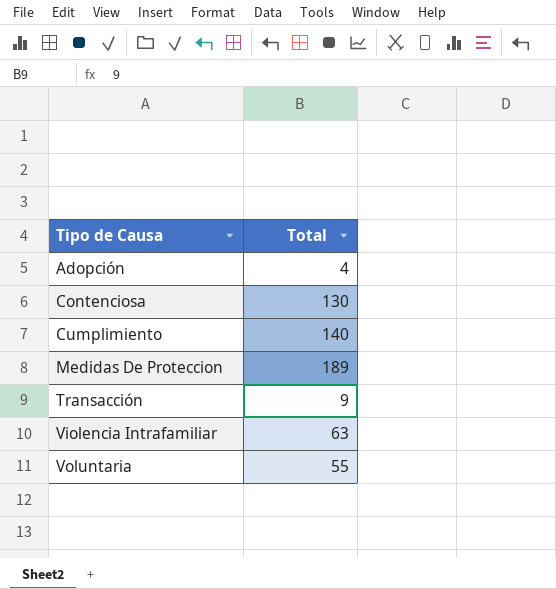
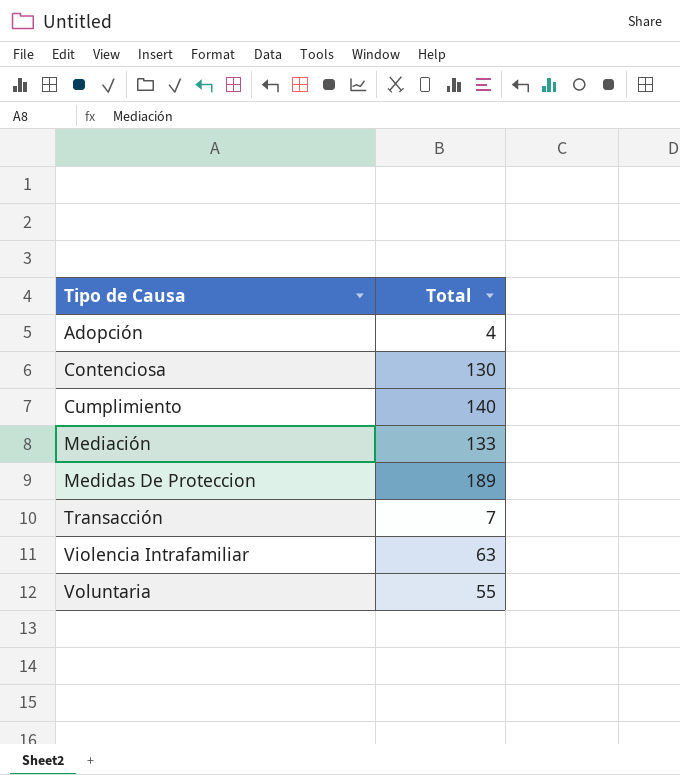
row Mediación: none -> 133
Transacción | Total: 9 -> 7

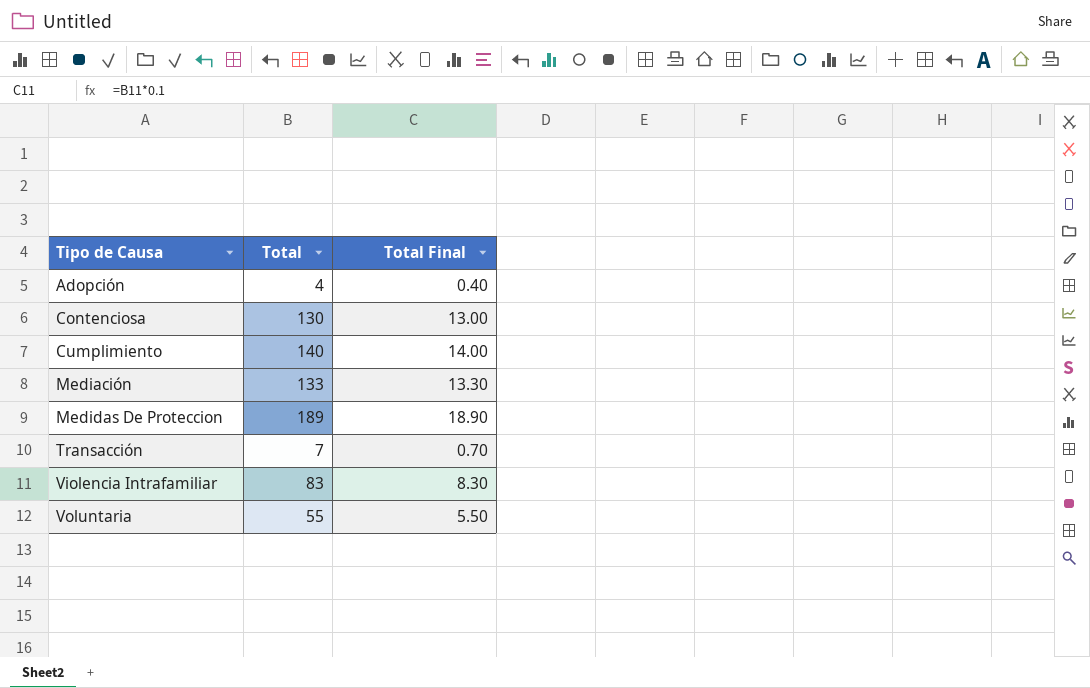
column Total Final | formula: none -> [Total] * 0.1
Violencia Intrafamiliar | Total: 63 -> 83

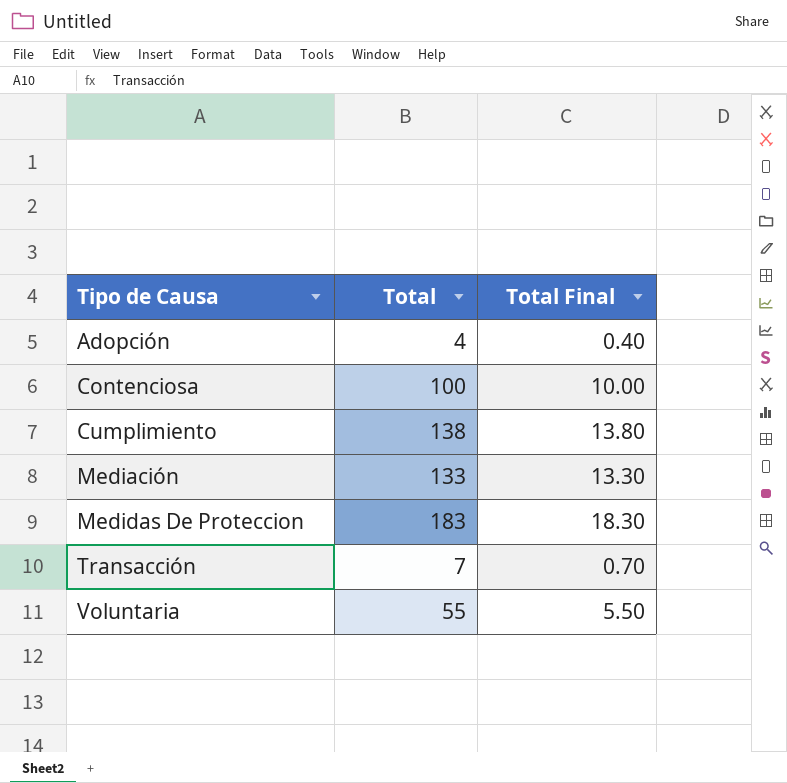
row Violencia Intrafamiliar: 83 | 8.30 -> none
Contenciosa | Total: 130 -> 100
Contenciosa | Total Final: 13.00 -> 10.00
Cumplimiento | Total: 140 -> 138
Cumplimiento | Total Final: 14.00 -> 13.80
Medidas De Proteccion | Total: 189 -> 183
Medidas De Proteccion | Total Final: 18.90 -> 18.30

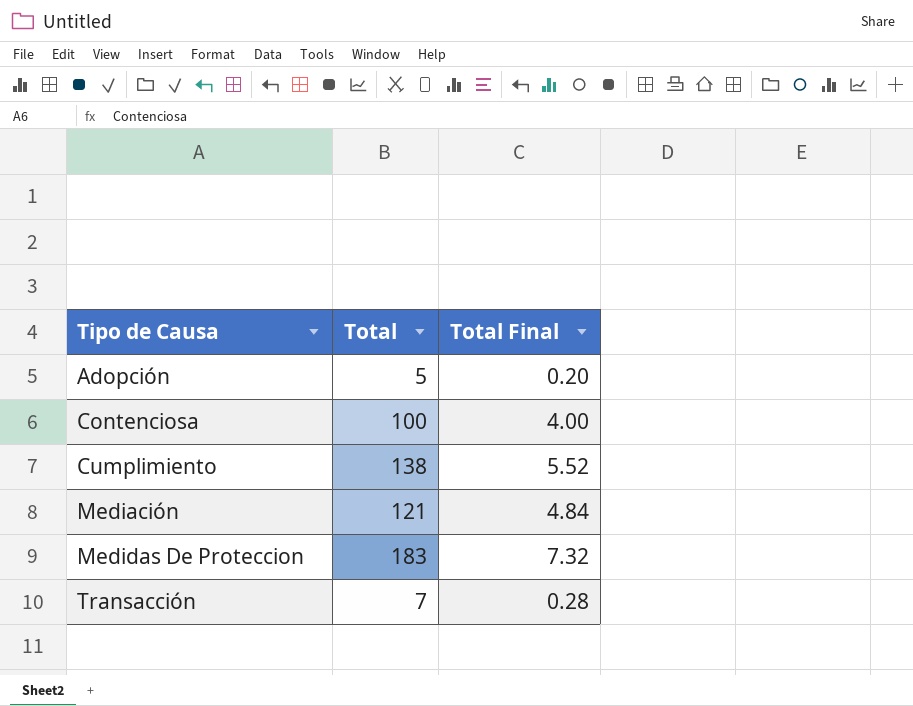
column Total Final | formula: [Total] * 0.1 -> [Total] * 0.04
row Voluntaria: 55 | 5.50 -> none
Adopción | Total: 4 -> 5
Mediación | Total: 133 -> 121

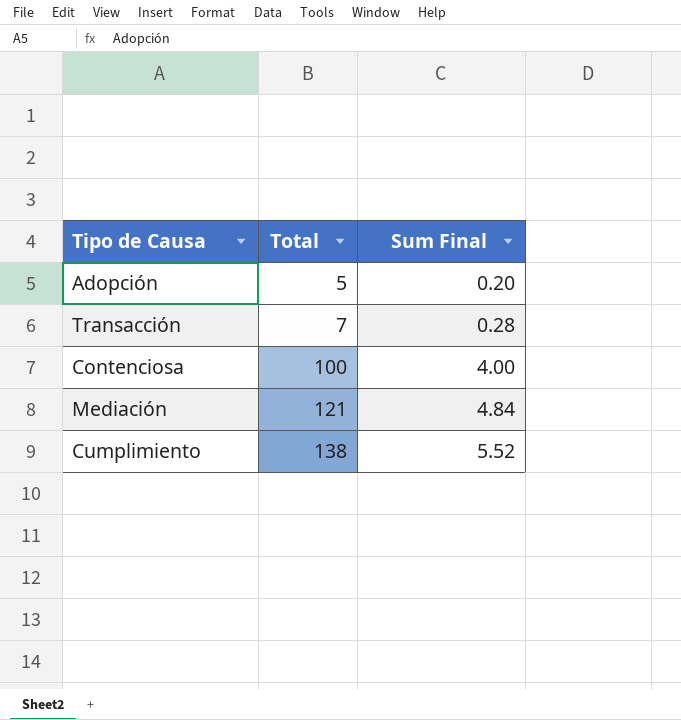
row order: Tipo de Causa ascending -> Total ascending
column name: Total Final -> Sum Final
row Medidas De Proteccion: 183 | 7.32 -> none

